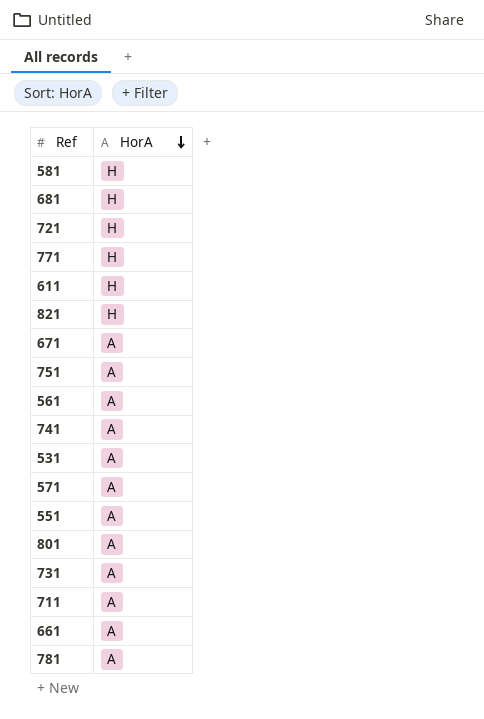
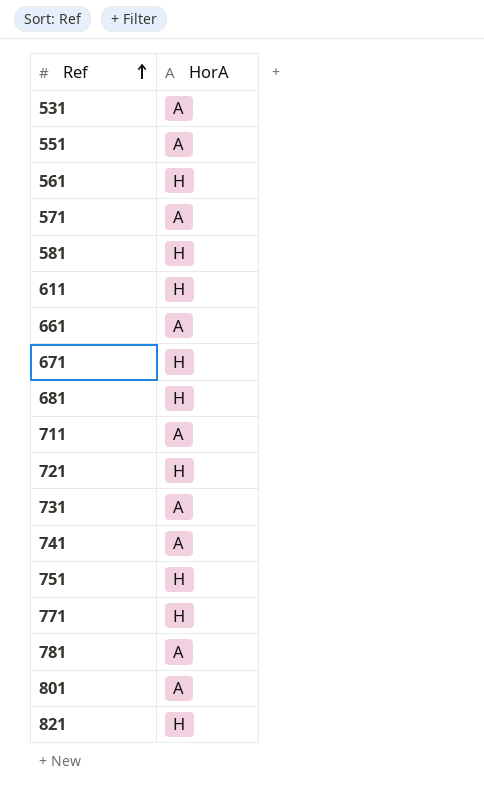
row order: HorA descending -> Ref ascending
561 | HorA: A -> H
671 | HorA: A -> H
751 | HorA: A -> H

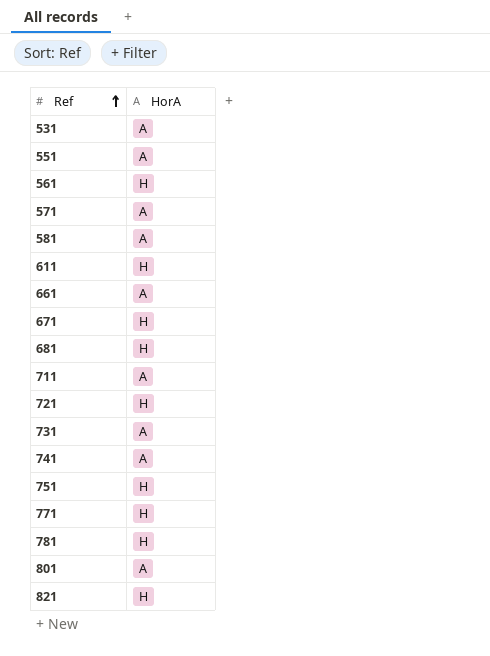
581 | HorA: H -> A
781 | HorA: A -> H

